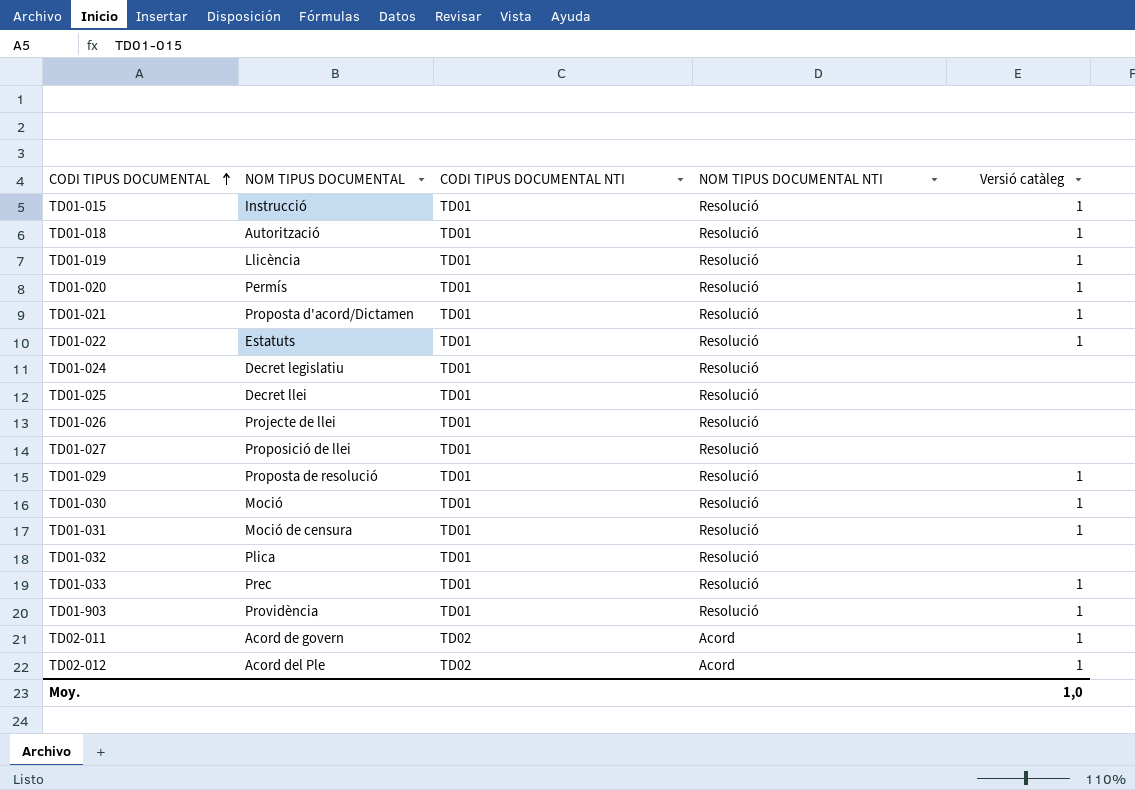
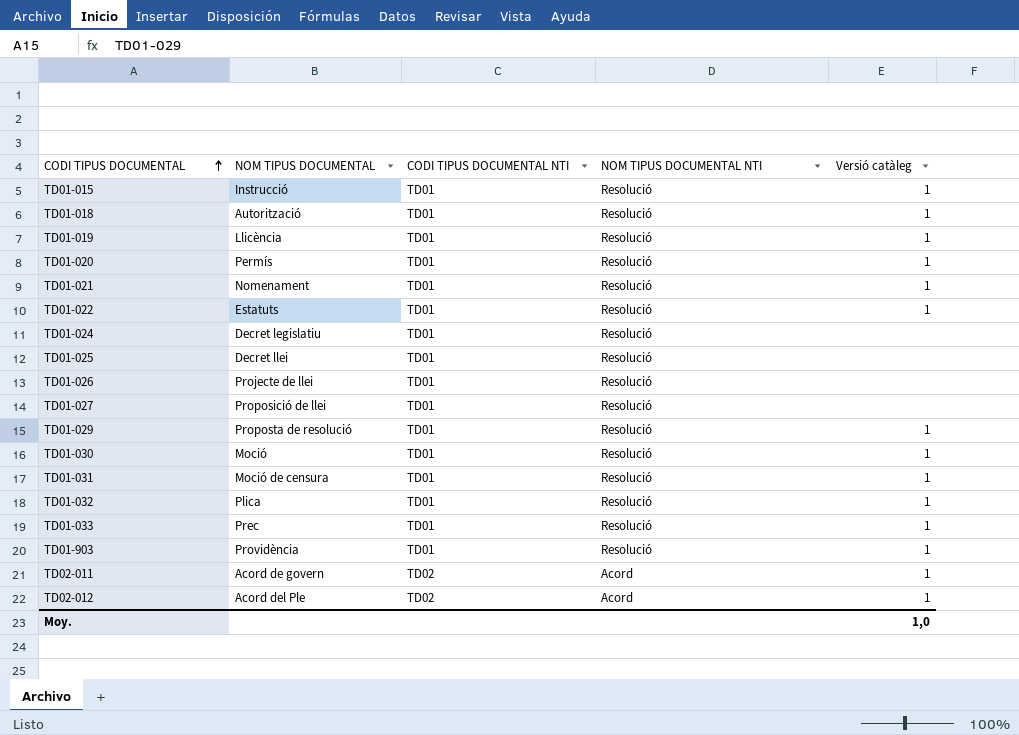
TD01-021 | NOM TIPUS DOCUMENTAL: Proposta d'acord/Dictamen -> Nomenament
TD01-032 | Versió catàleg: none -> 1

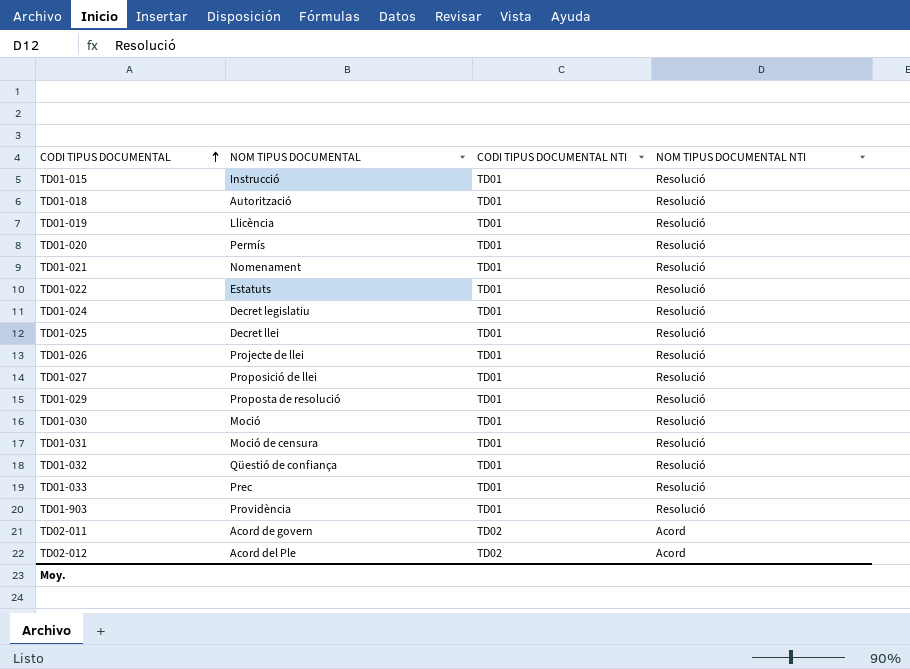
column Versió catàleg | position: 5 -> none
TD01-032 | NOM TIPUS DOCUMENTAL: Plica -> Qüestió de confiança

